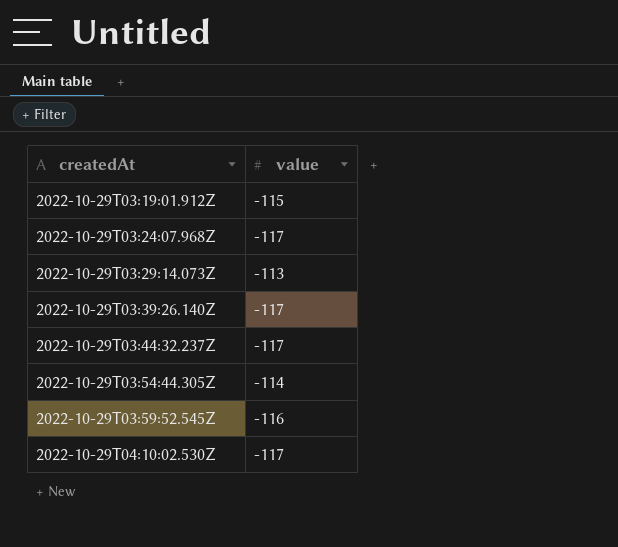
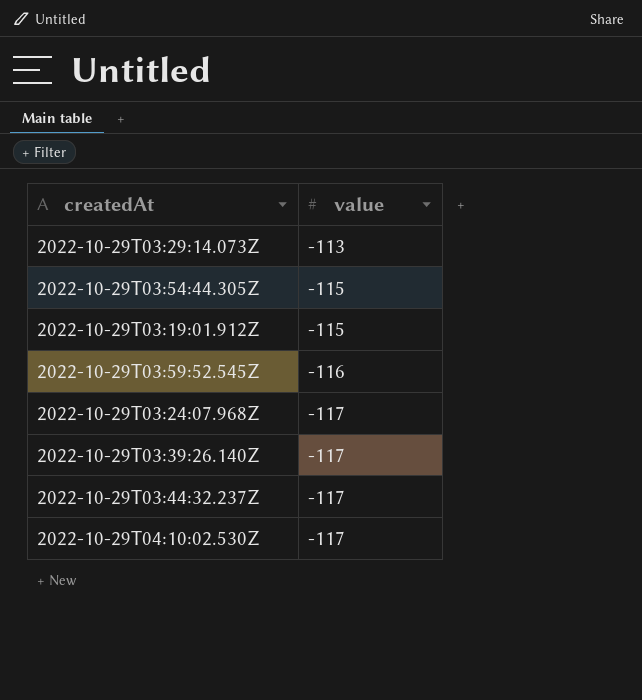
row order: createdAt ascending -> value descending
2022-10-29T03:54:44.305Z | value: -114 -> -115

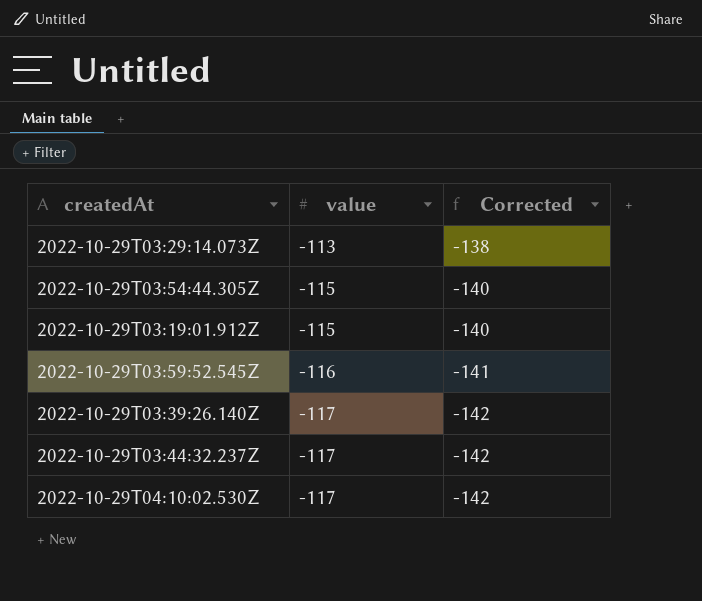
column Corrected | formula: none -> [value] - 25
row 2022-10-29T03:24:07.968Z: -117 -> none

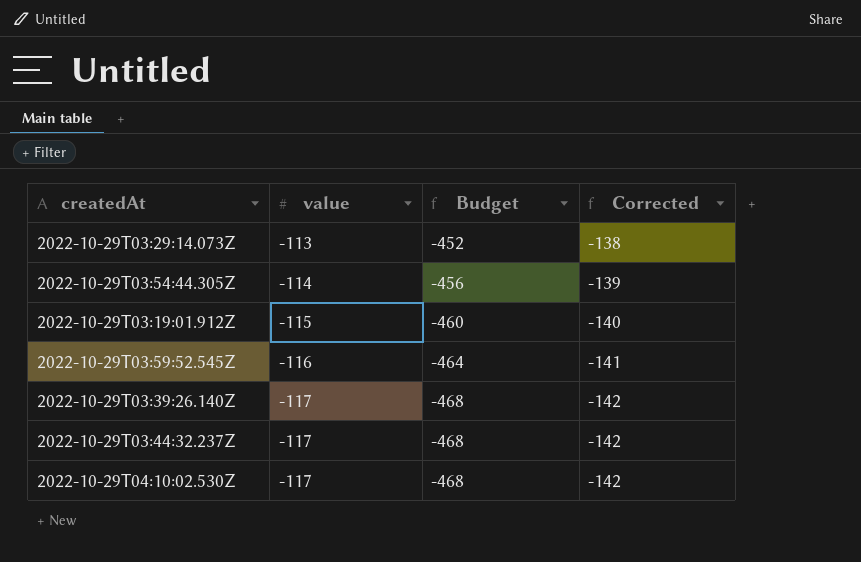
column Budget | formula: none -> [value] * 4
2022-10-29T03:54:44.305Z | value: -115 -> -114
2022-10-29T03:54:44.305Z | Corrected: -140 -> -139

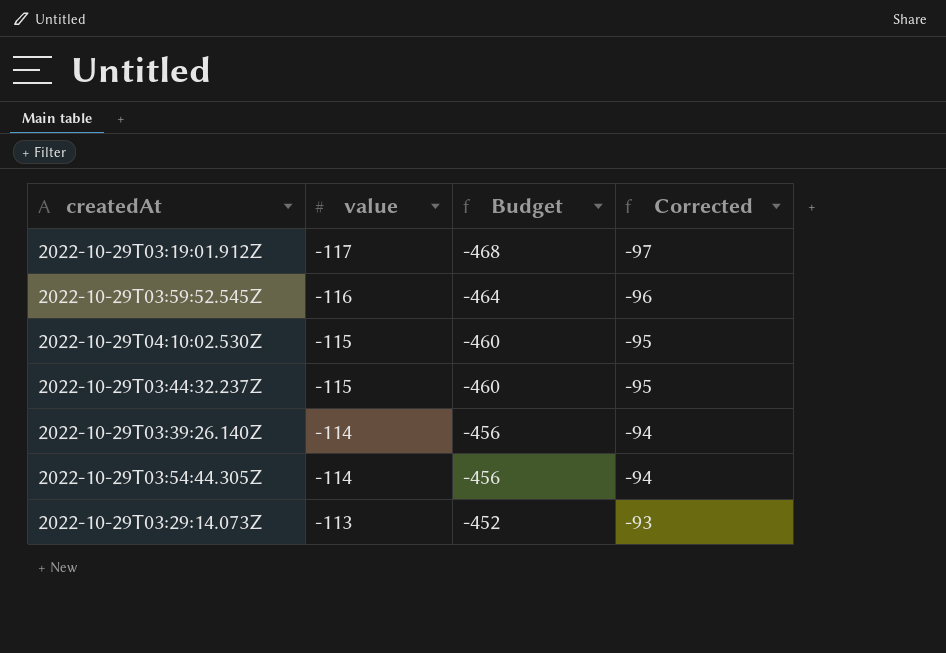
row order: value descending -> value ascending
column Corrected | formula: [value] - 25 -> [value] + 20
2022-10-29T03:19:01.912Z | value: -115 -> -117
2022-10-29T03:19:01.912Z | Budget: -460 -> -468
2022-10-29T04:10:02.530Z | value: -117 -> -115
2022-10-29T04:10:02.530Z | Budget: -468 -> -460
2022-10-29T03:44:32.237Z | value: -117 -> -115
2022-10-29T03:44:32.237Z | Budget: -468 -> -460
2022-10-29T03:39:26.140Z | value: -117 -> -114
2022-10-29T03:39:26.140Z | Budget: -468 -> -456

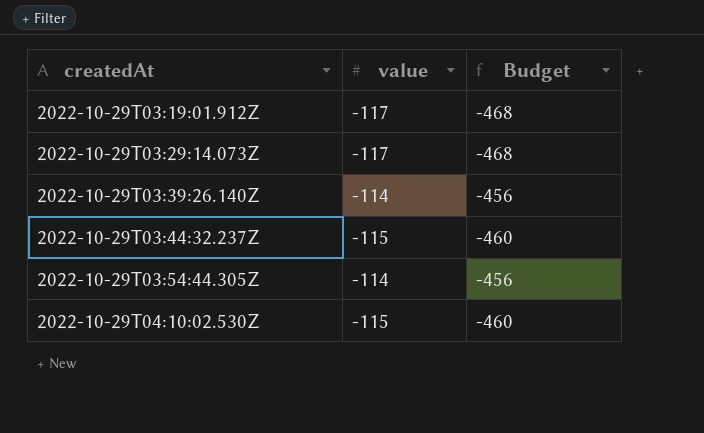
row order: value ascending -> createdAt ascending
column Corrected | formula: [value] + 20 -> none
row 2022-10-29T03:59:52.545Z: -116 | -464 | -96 -> none
2022-10-29T03:29:14.073Z | value: -113 -> -117
2022-10-29T03:29:14.073Z | Budget: -452 -> -468

